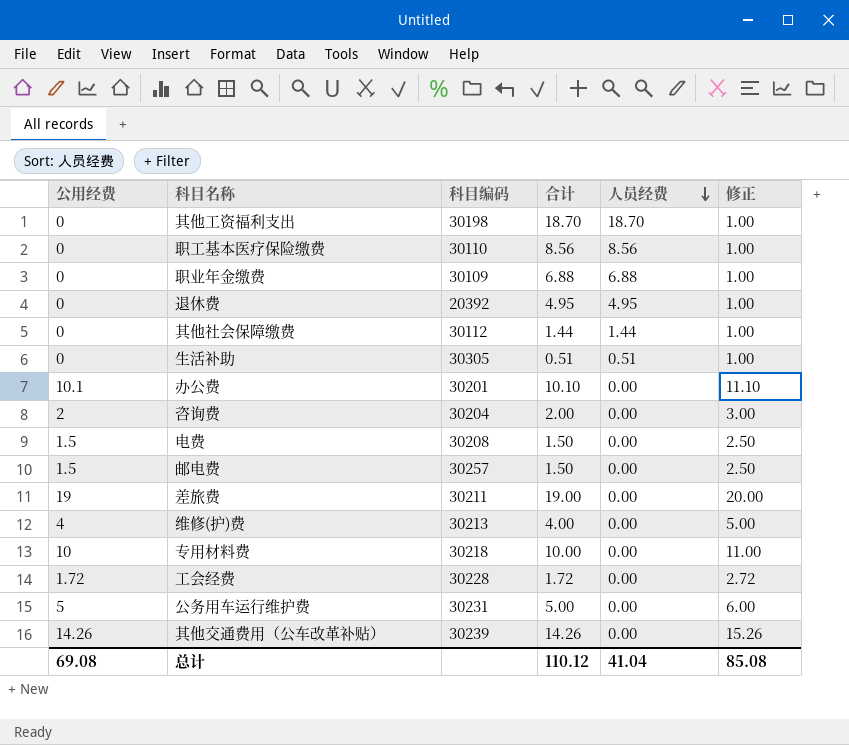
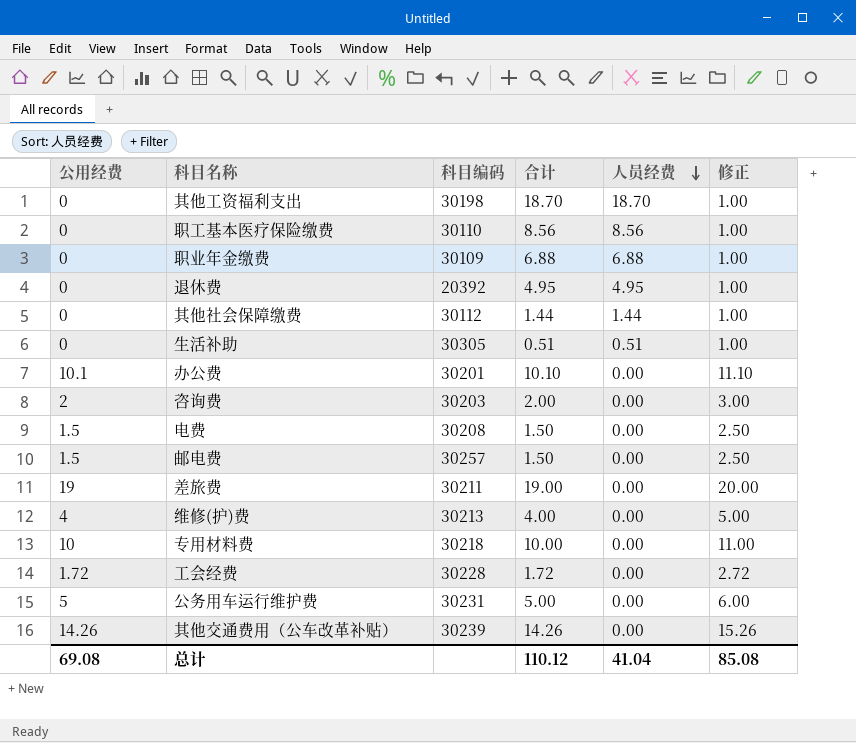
咨询费 | 科目编码: 30204 -> 30203

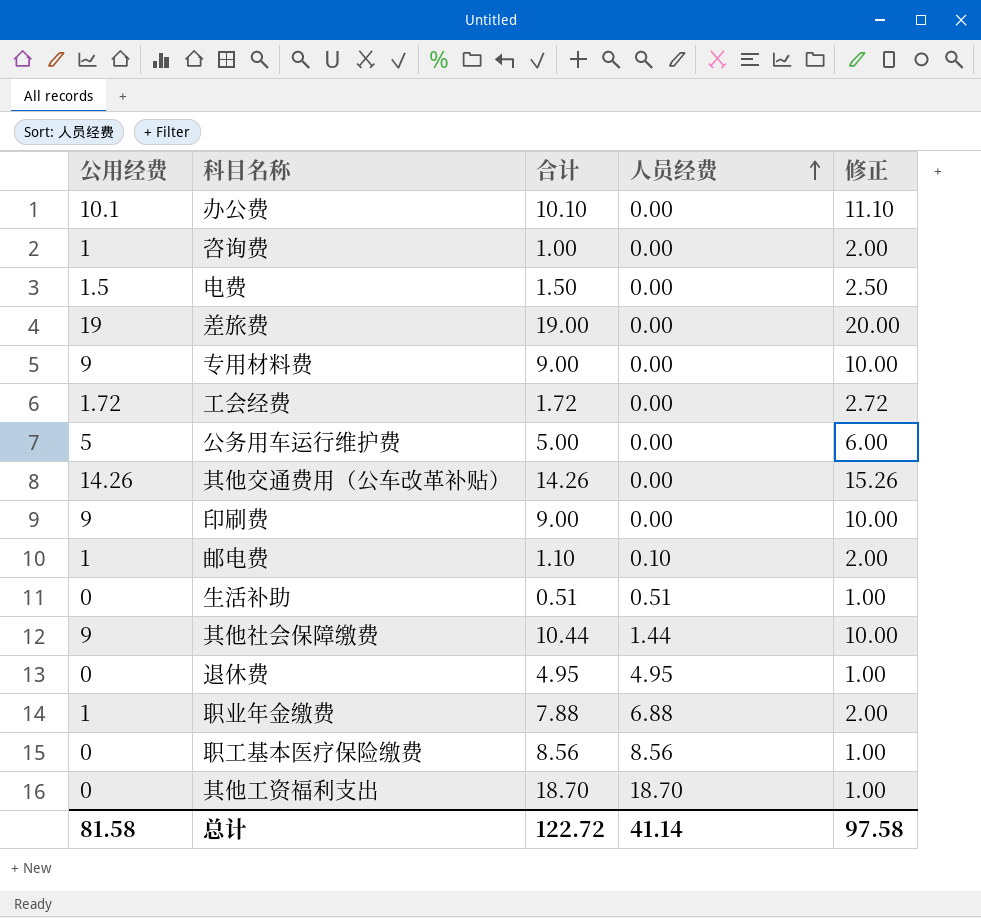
row order: 人员经费 descending -> 人员经费 ascending
column 科目编码 | position: 3 -> none
row 维修(护)费: 4 | 30213 | 4.00 | 0.00 | 5.00 -> none
咨询费 | 公用经费: 2 -> 1
咨询费 | 合计: 2.00 -> 1.00
咨询费 | 修正: 3.00 -> 2.00
专用材料费 | 公用经费: 10 -> 9
专用材料费 | 合计: 10.00 -> 9.00
专用材料费 | 修正: 11.00 -> 10.00
row 印刷费: none -> 9 | 9.00 | 0.00 | 10.00
邮电费 | 公用经费: 1.5 -> 1
邮电费 | 合计: 1.50 -> 1.10
邮电费 | 人员经费: 0.00 -> 0.10
邮电费 | 修正: 2.50 -> 2.00
其他社会保障缴费 | 公用经费: 0 -> 9
其他社会保障缴费 | 合计: 1.44 -> 10.44
其他社会保障缴费 | 修正: 1.00 -> 10.00
职业年金缴费 | 公用经费: 0 -> 1
职业年金缴费 | 合计: 6.88 -> 7.88
职业年金缴费 | 修正: 1.00 -> 2.00
总计 | 公用经费: 69.08 -> 81.58
总计 | 合计: 110.12 -> 122.72
总计 | 人员经费: 41.04 -> 41.14
总计 | 修正: 85.08 -> 97.58

